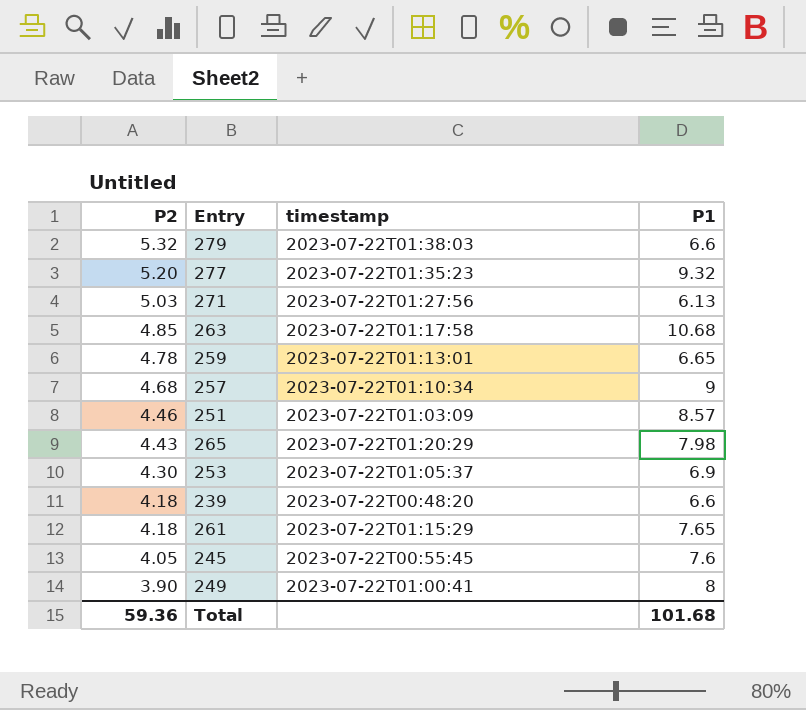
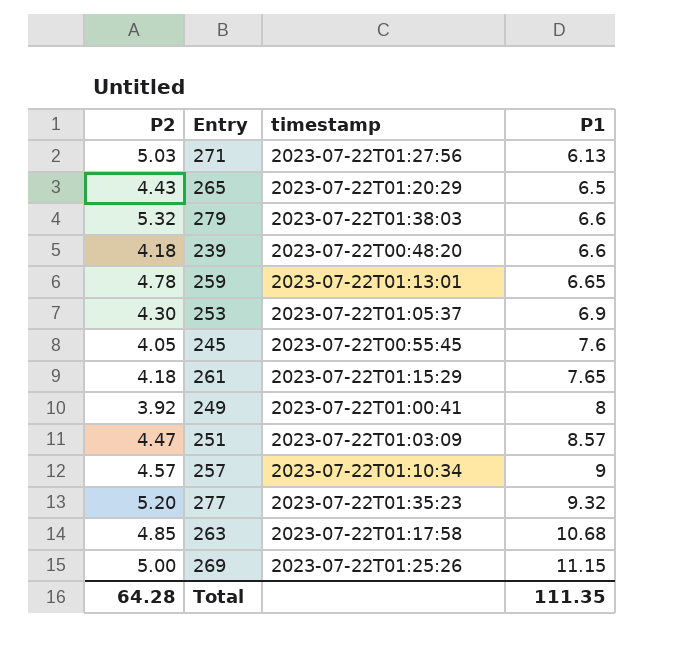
row order: P2 descending -> P1 ascending
265 | P1: 7.98 -> 6.5
249 | P2: 3.90 -> 3.92
251 | P2: 4.46 -> 4.47
257 | P2: 4.68 -> 4.57
row 269: none -> 5.00 | 2023-07-22T01:25:26 | 11.15
Total | P2: 59.36 -> 64.28
Total | P1: 101.68 -> 111.35

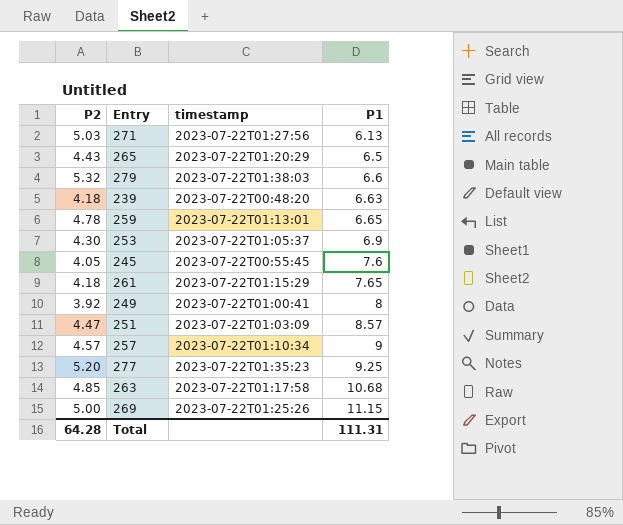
239 | P1: 6.6 -> 6.63
277 | P1: 9.32 -> 9.25
Total | P1: 111.35 -> 111.31

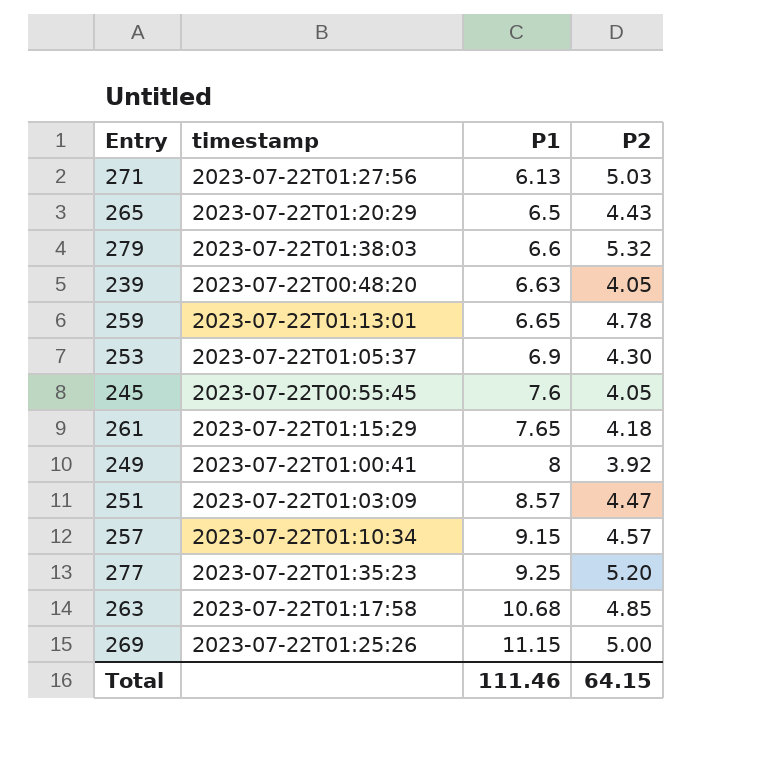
column P2 | position: 1 -> 4
239 | P2: 4.18 -> 4.05
257 | P1: 9 -> 9.15
Total | P1: 111.31 -> 111.46
Total | P2: 64.28 -> 64.15

